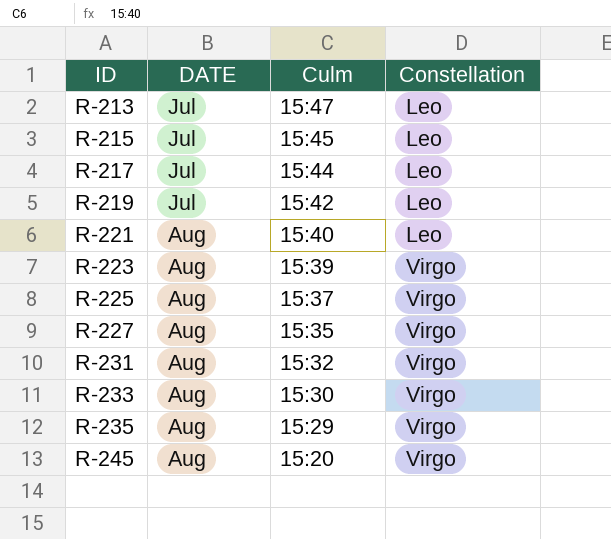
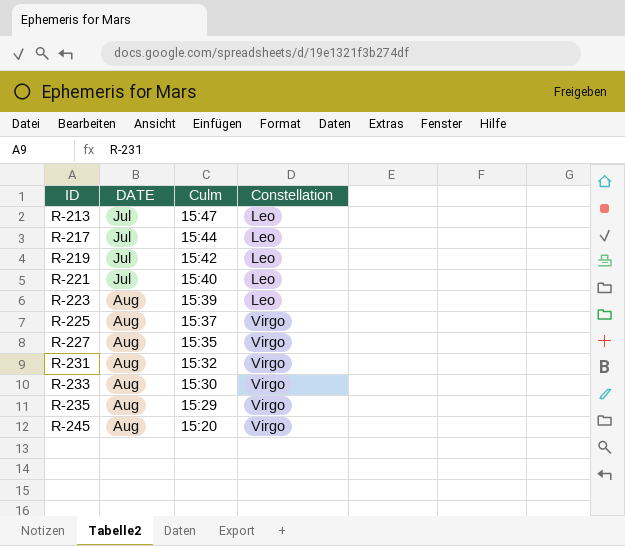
row R-215: Jul | 15:45 | Leo -> none
R-221 | DATE: Aug -> Jul
R-223 | Constellation: Virgo -> Leo

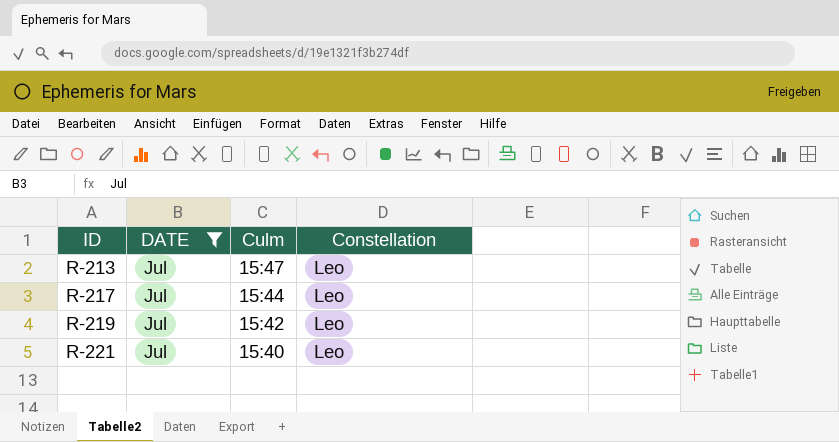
filter: none -> DATE = Jul

